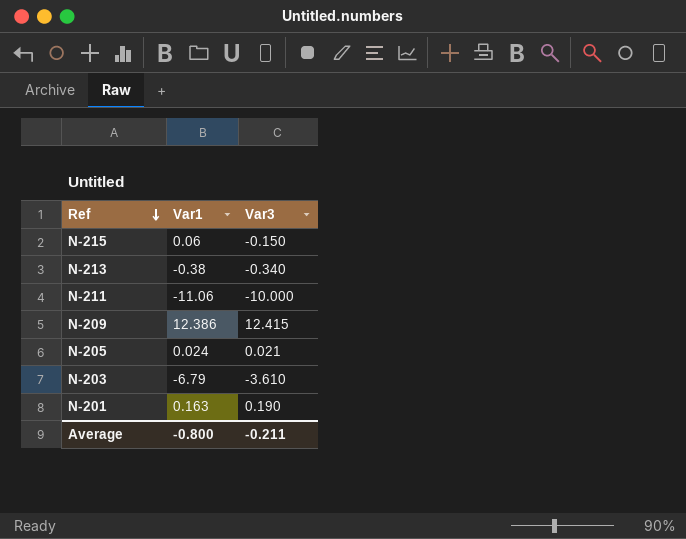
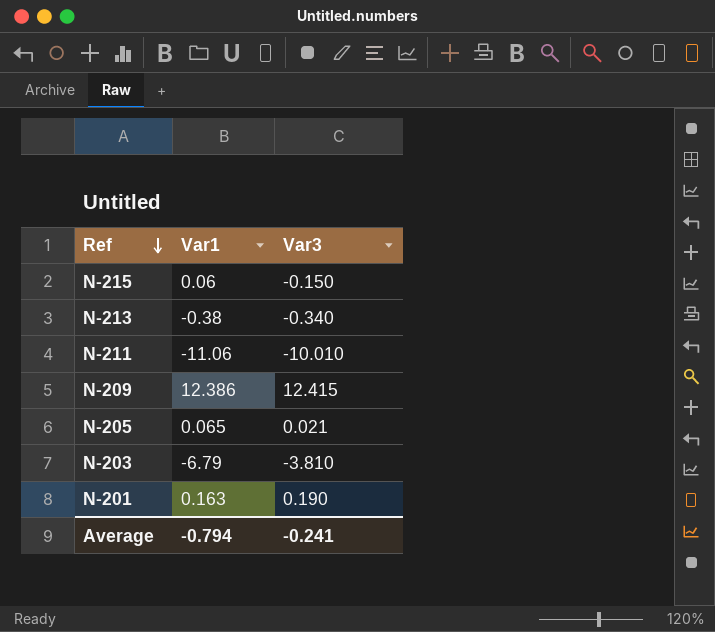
N-211 | Var3: -10.000 -> -10.010
N-205 | Var1: 0.024 -> 0.065
N-203 | Var3: -3.610 -> -3.810
Average | Var1: -0.800 -> -0.794
Average | Var3: -0.211 -> -0.241

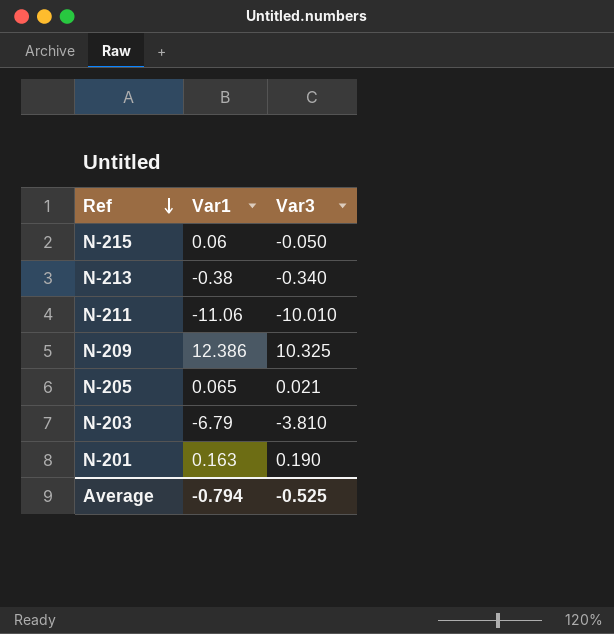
N-215 | Var3: -0.150 -> -0.050
N-209 | Var3: 12.415 -> 10.325
Average | Var3: -0.241 -> -0.525

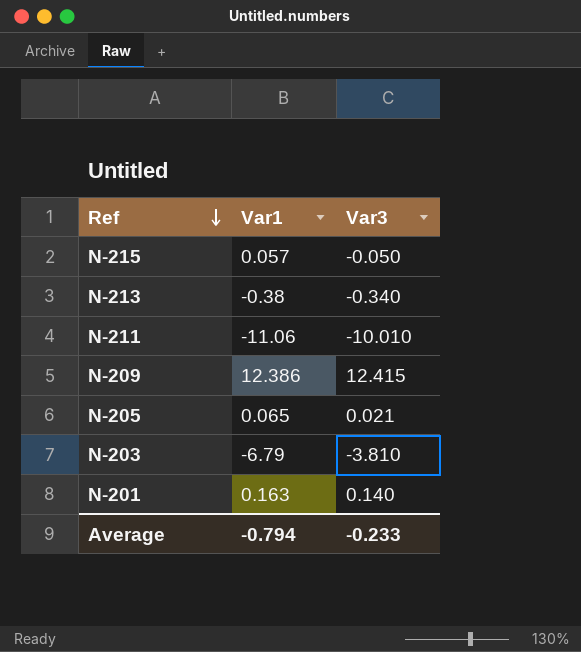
N-215 | Var1: 0.06 -> 0.057
N-209 | Var3: 10.325 -> 12.415
N-201 | Var3: 0.190 -> 0.140
Average | Var3: -0.525 -> -0.233

